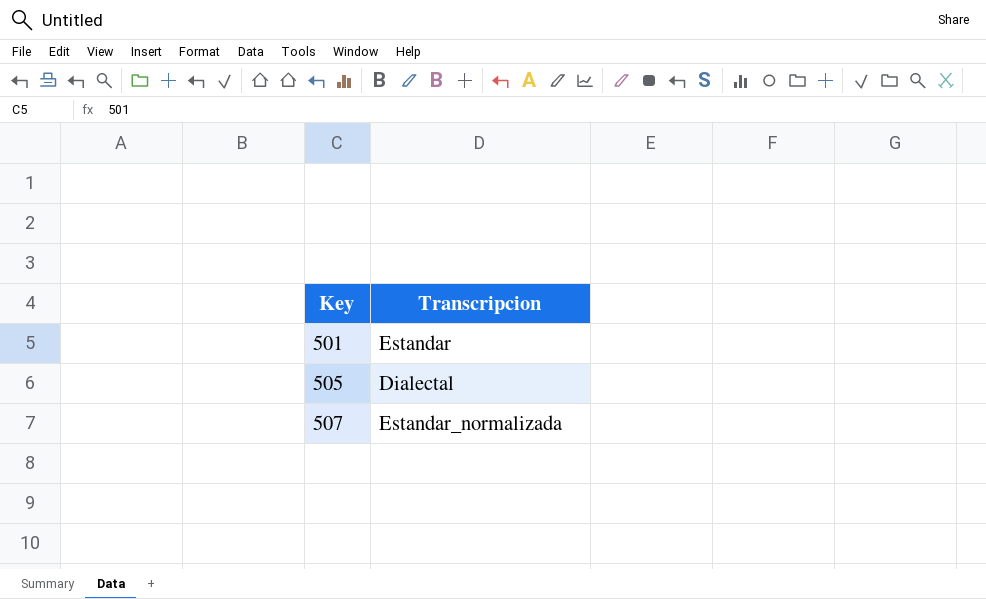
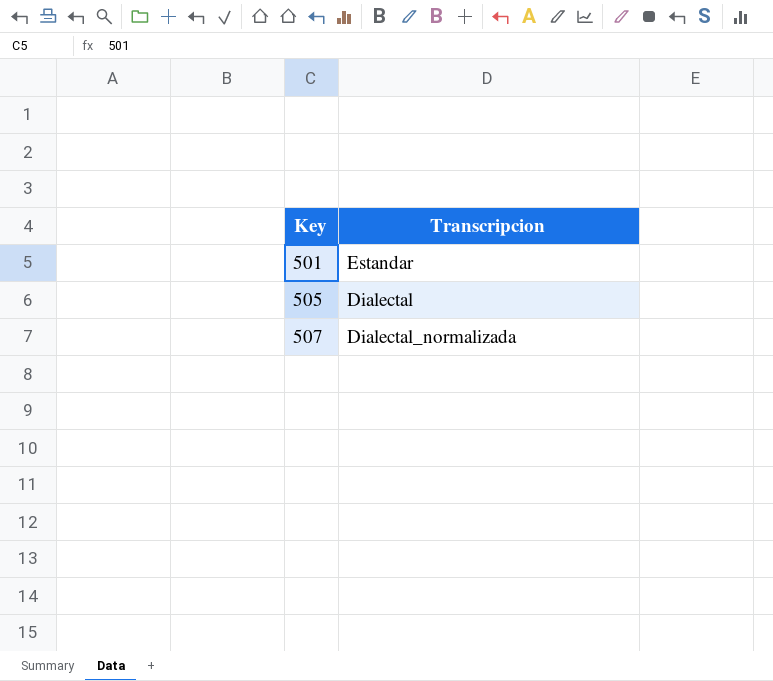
507 | Transcripcion: Estandar_normalizada -> Dialectal_normalizada

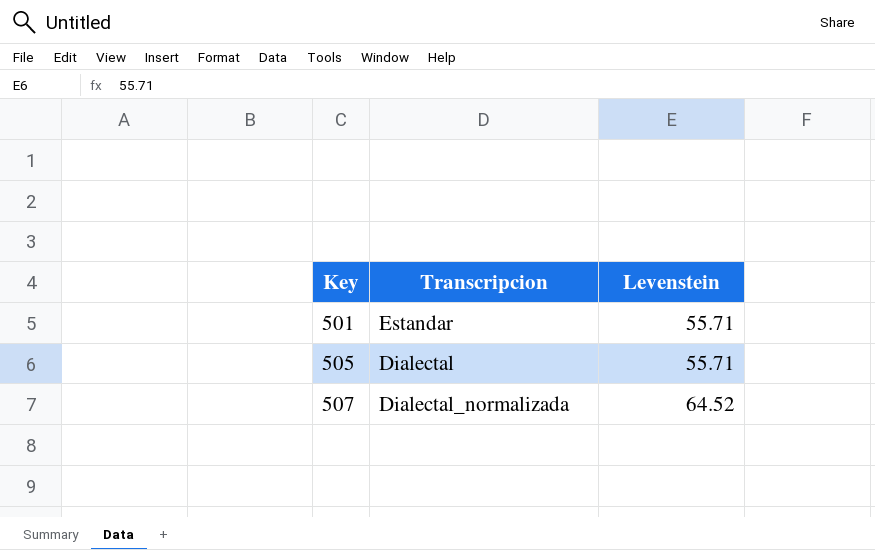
column Levenstein | position: none -> 3

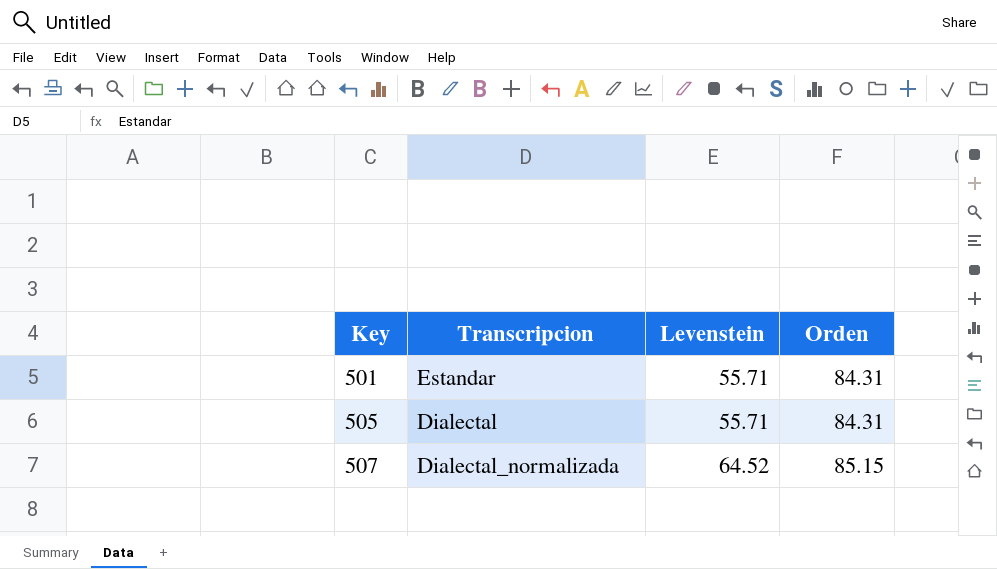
column Orden | position: none -> 4

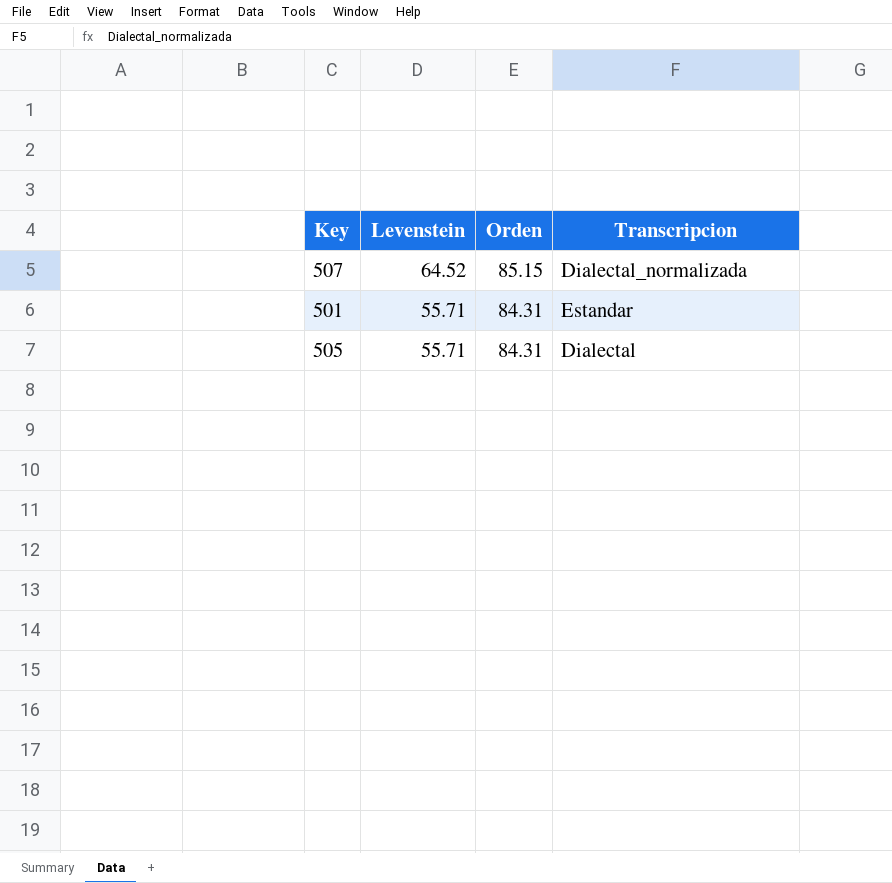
row order: Key ascending -> Levenstein descending
column Transcripcion | position: 2 -> 4

